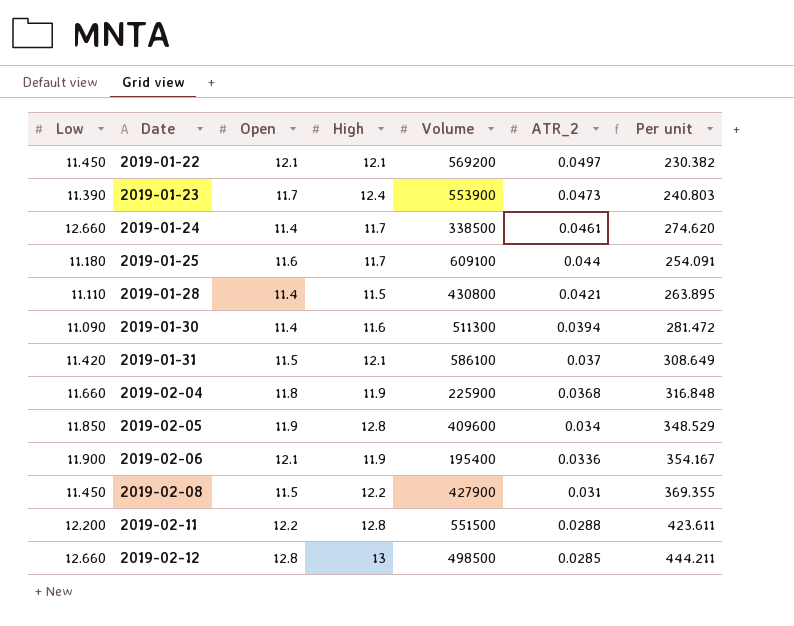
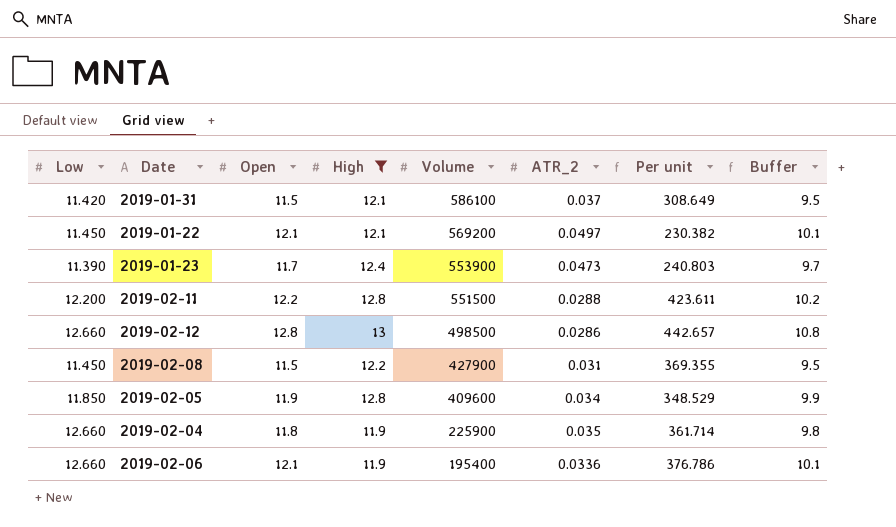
filter: none -> High >= 11.9
row order: Date ascending -> Volume descending
column Buffer | formula: none -> [Open] - 2
2019-02-12 | ATR_2: 0.0285 -> 0.0286
2019-02-12 | Per unit: 444.211 -> 442.657
2019-02-04 | Low: 11.660 -> 12.660
2019-02-04 | ATR_2: 0.0368 -> 0.035
2019-02-04 | Per unit: 316.848 -> 361.714
2019-02-06 | Low: 11.900 -> 12.660
2019-02-06 | Per unit: 354.167 -> 376.786

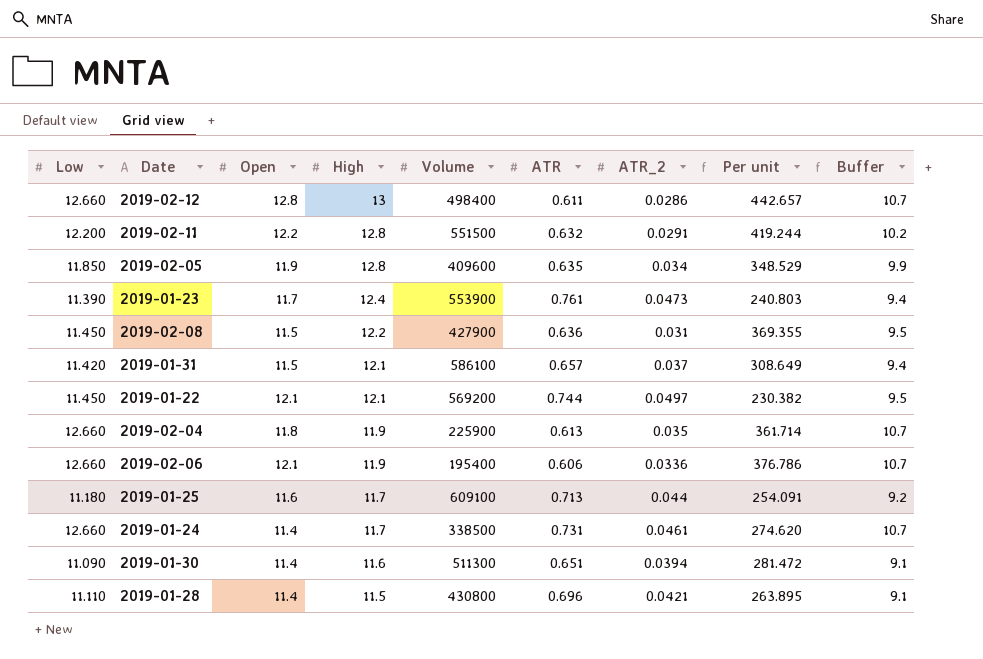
filter: High >= 11.9 -> none
row order: Volume descending -> High descending
column ATR | position: none -> 6
column Buffer | formula: [Open] - 2 -> [Low] - 2
2019-02-12 | Volume: 498500 -> 498400
2019-02-11 | ATR_2: 0.0288 -> 0.0291
2019-02-11 | Per unit: 423.611 -> 419.244

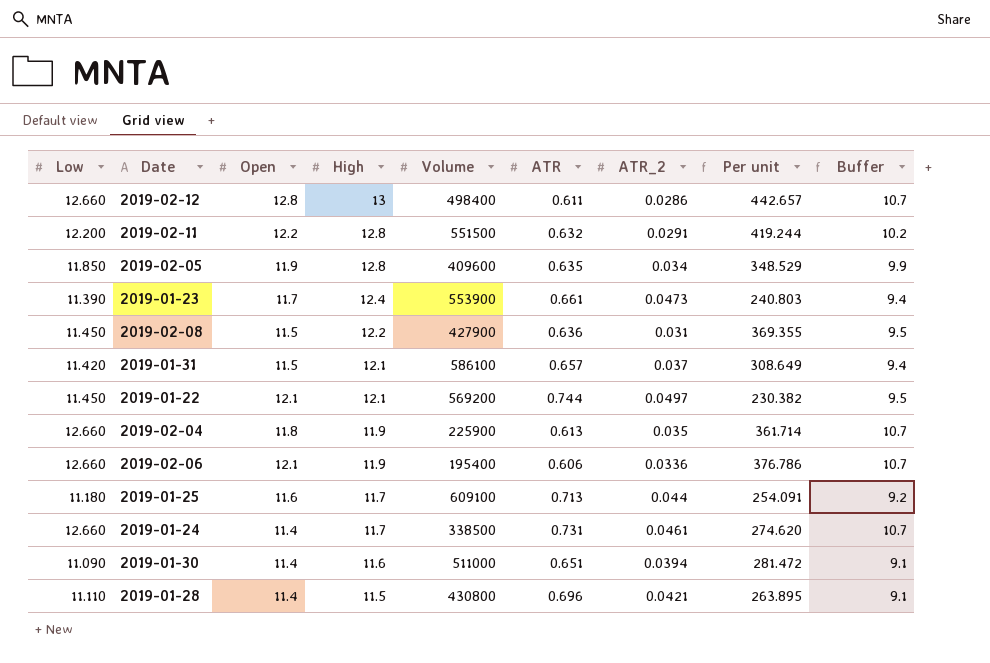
2019-01-23 | ATR: 0.761 -> 0.661
2019-01-30 | Volume: 511300 -> 511000

